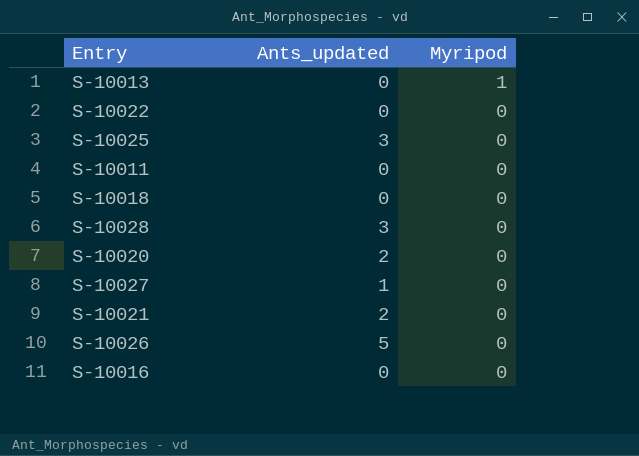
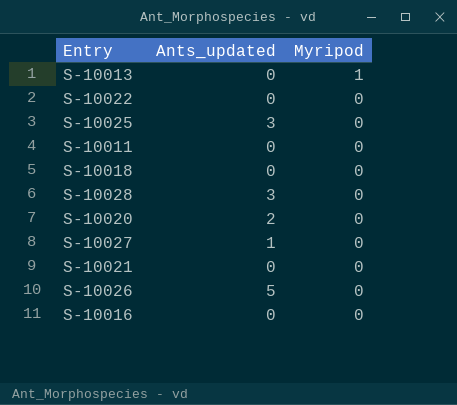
S-10021 | Ants_updated: 2 -> 0

